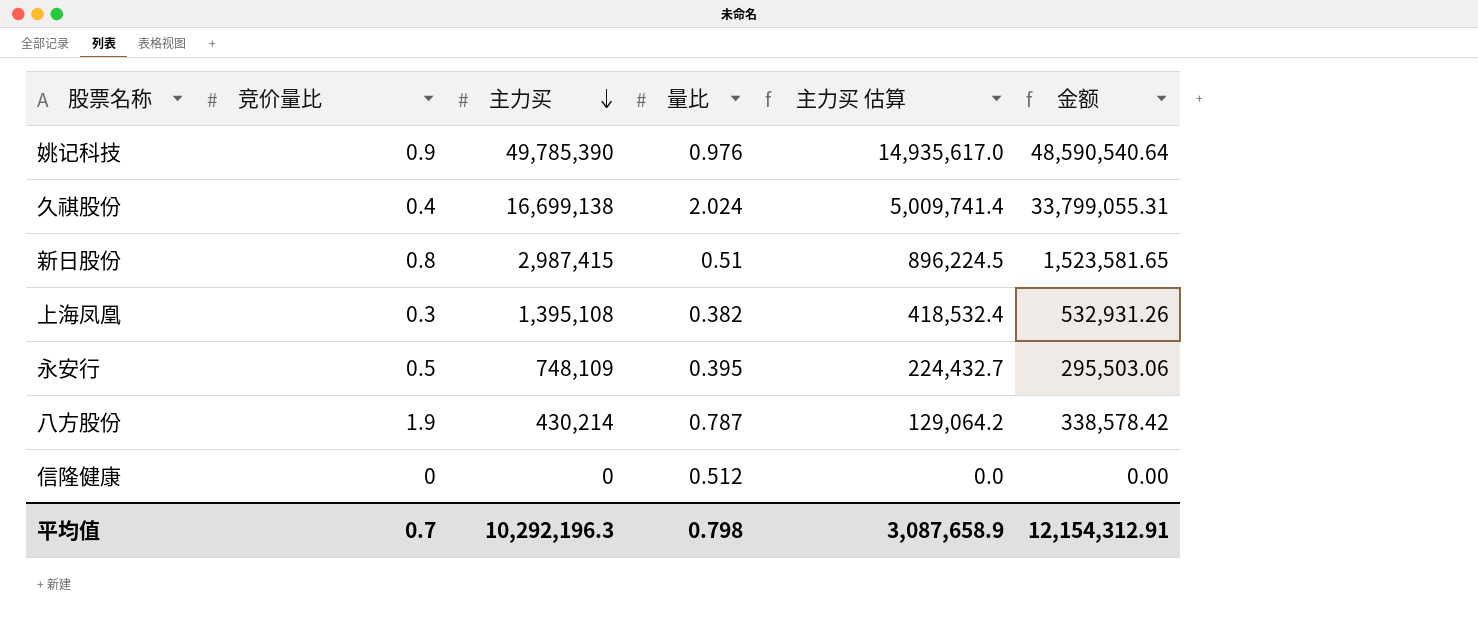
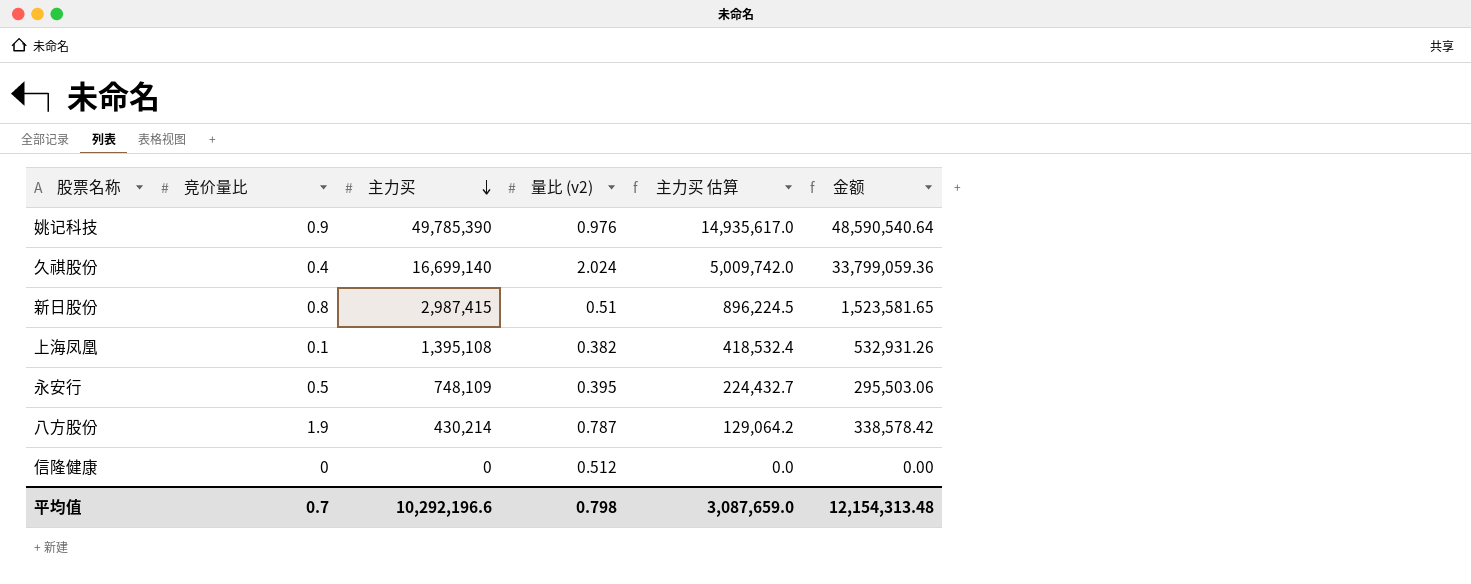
column name: 量比 -> 量比 (v2)
久祺股份 | 主力买: 16,699,138 -> 16,699,140
久祺股份 | 主力买 估算: 5,009,741.4 -> 5,009,742.0
久祺股份 | 金额: 33,799,055.31 -> 33,799,059.36
上海凤凰 | 竞价量比: 0.3 -> 0.1
平均值 | 主力买: 10,292,196.3 -> 10,292,196.6
平均值 | 主力买 估算: 3,087,658.9 -> 3,087,659.0
平均值 | 金额: 12,154,312.91 -> 12,154,313.48

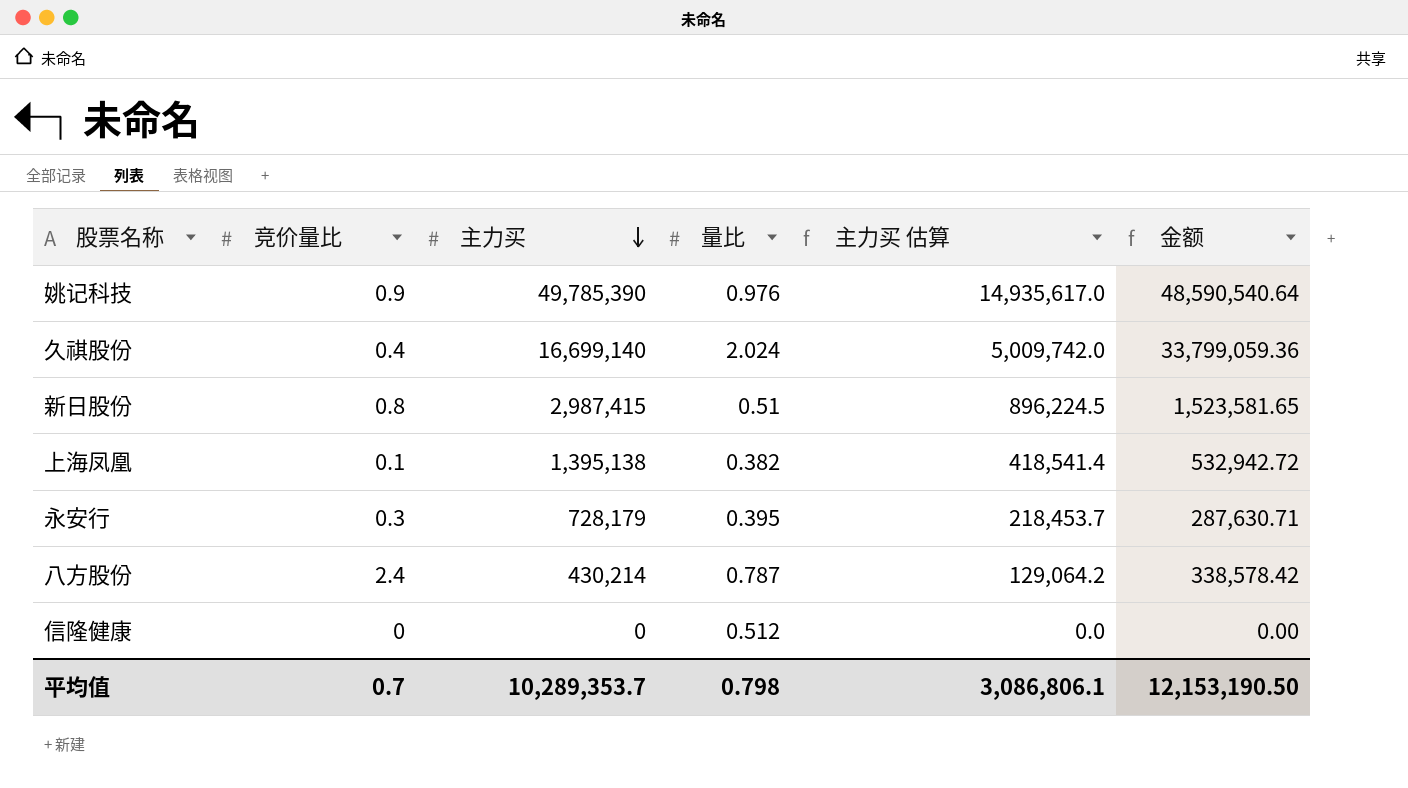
column name: 量比 (v2) -> 量比
上海凤凰 | 主力买: 1,395,108 -> 1,395,138
上海凤凰 | 主力买 估算: 418,532.4 -> 418,541.4
上海凤凰 | 金额: 532,931.26 -> 532,942.72
永安行 | 竞价量比: 0.5 -> 0.3
永安行 | 主力买: 748,109 -> 728,179
永安行 | 主力买 估算: 224,432.7 -> 218,453.7
永安行 | 金额: 295,503.06 -> 287,630.71
八方股份 | 竞价量比: 1.9 -> 2.4
平均值 | 主力买: 10,292,196.6 -> 10,289,353.7
平均值 | 主力买 估算: 3,087,659.0 -> 3,086,806.1
平均值 | 金额: 12,154,313.48 -> 12,153,190.50

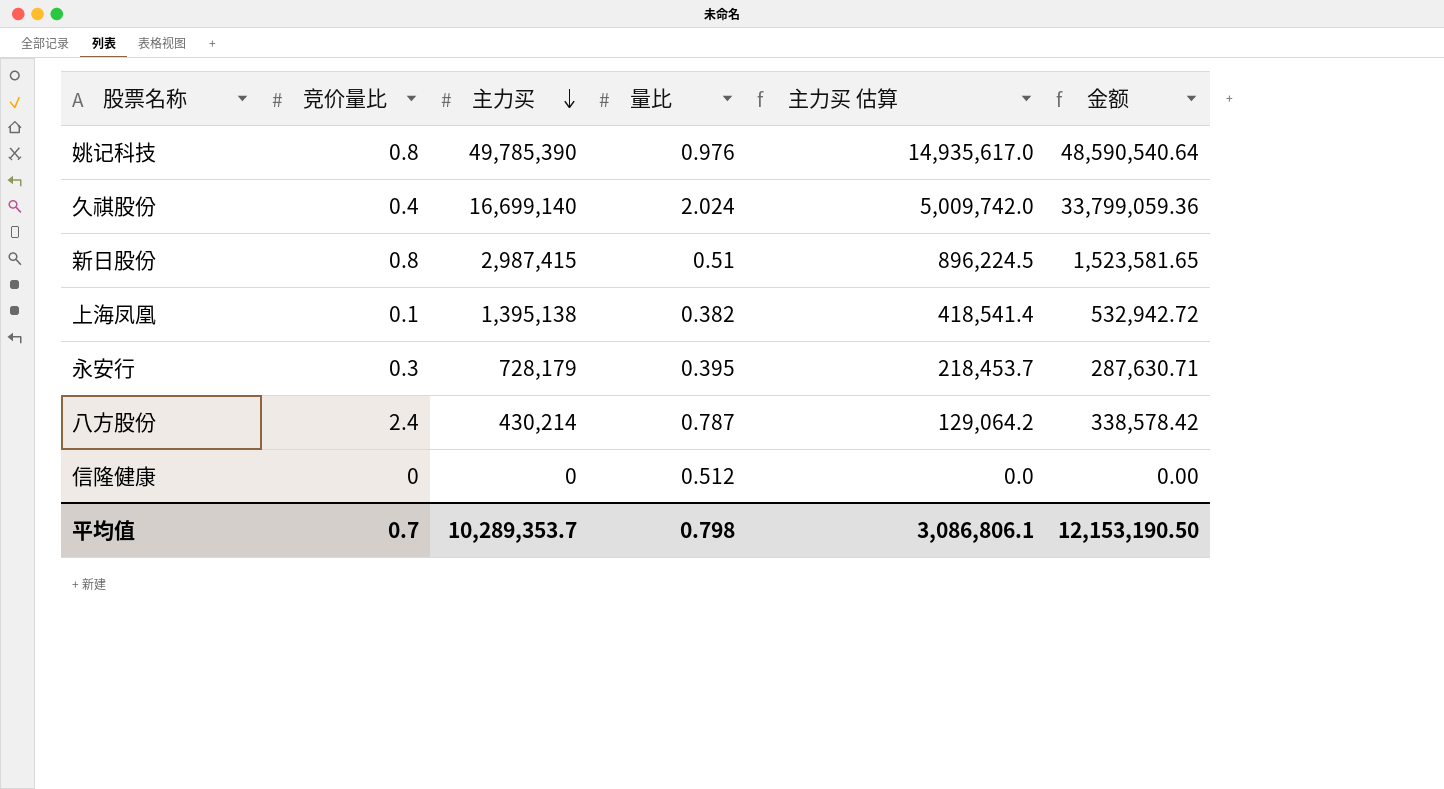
姚记科技 | 竞价量比: 0.9 -> 0.8

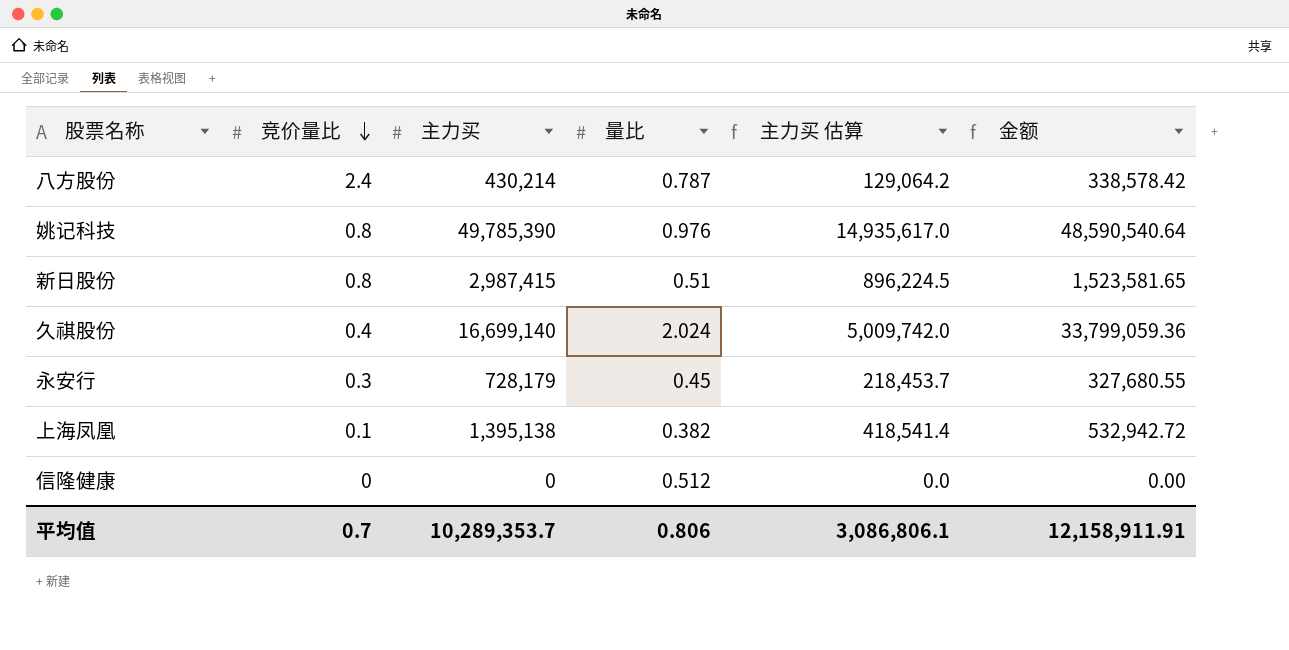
row order: 主力买 descending -> 竞价量比 descending
永安行 | 量比: 0.395 -> 0.45
永安行 | 金额: 287,630.71 -> 327,680.55
平均值 | 量比: 0.798 -> 0.806
平均值 | 金额: 12,153,190.50 -> 12,158,911.91

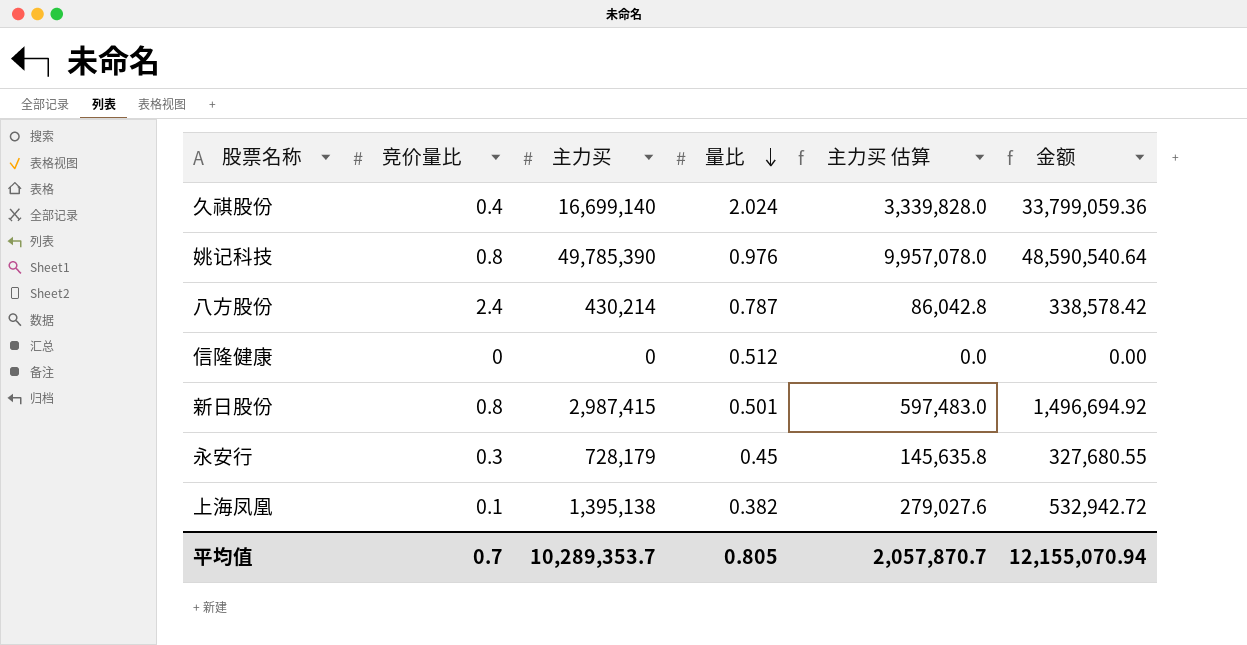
row order: 竞价量比 descending -> 量比 descending
column 主力买 估算 | formula: [主力买] * 0.3 -> [主力买] * 0.2
新日股份 | 量比: 0.51 -> 0.501
新日股份 | 金额: 1,523,581.65 -> 1,496,694.92
平均值 | 量比: 0.806 -> 0.805
平均值 | 主力买 估算: 3,086,806.1 -> 2,057,870.7
平均值 | 金额: 12,158,911.91 -> 12,155,070.94

